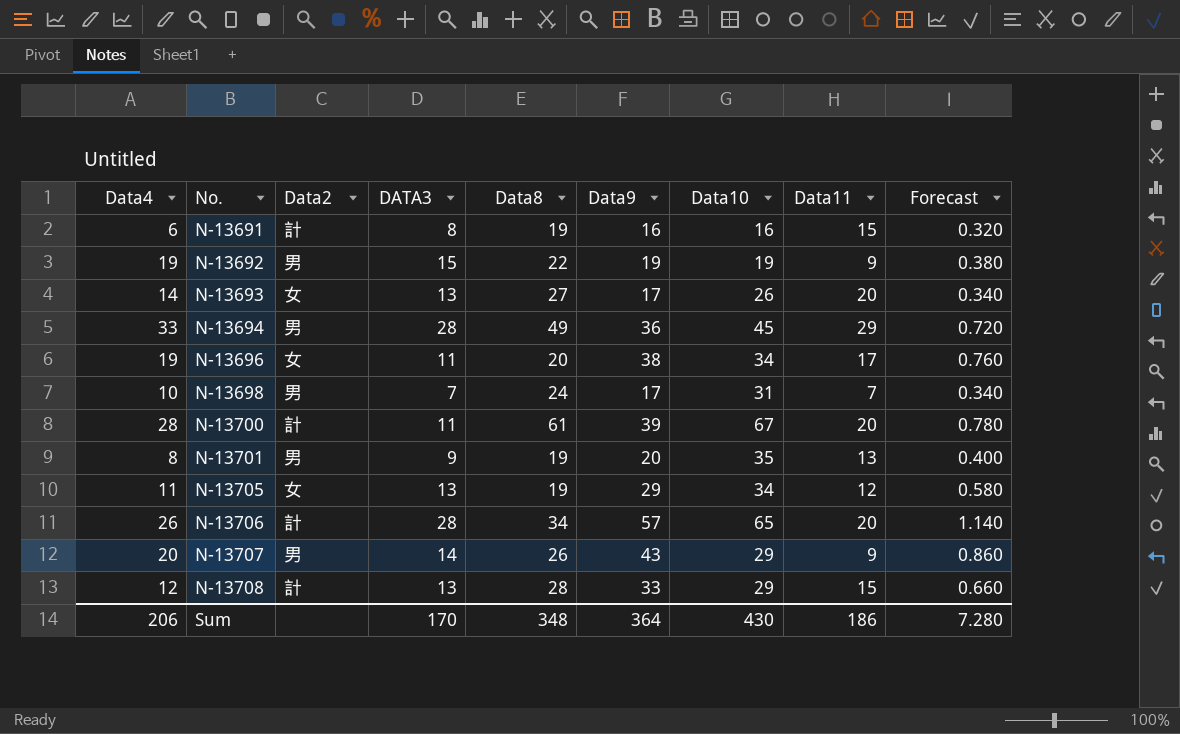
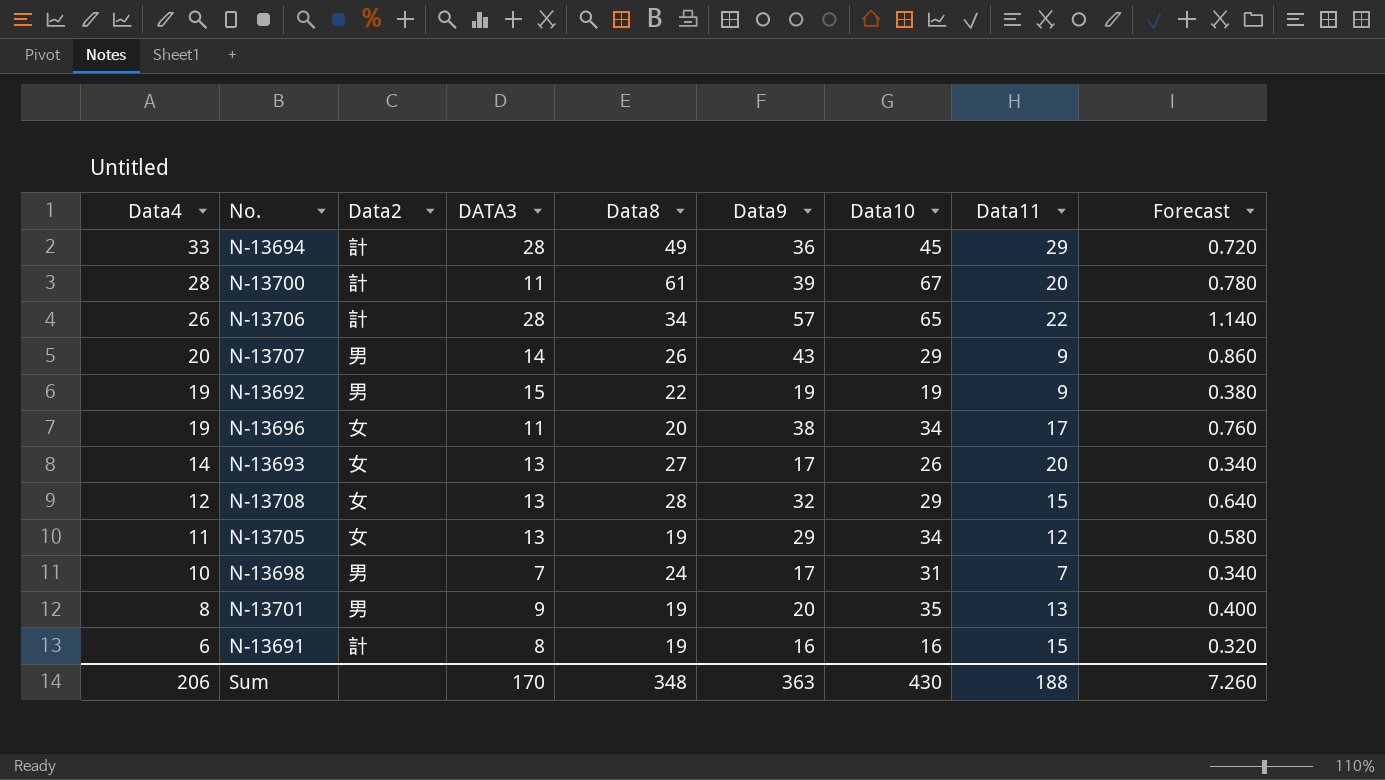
row order: No. ascending -> Data4 descending
N-13694 | Data2: 男 -> 計
N-13706 | Data11: 20 -> 22
N-13708 | Data2: 計 -> 女
N-13708 | Data9: 33 -> 32
N-13708 | Forecast: 0.660 -> 0.640
Sum | Data9: 364 -> 363
Sum | Data11: 186 -> 188
Sum | Forecast: 7.280 -> 7.260

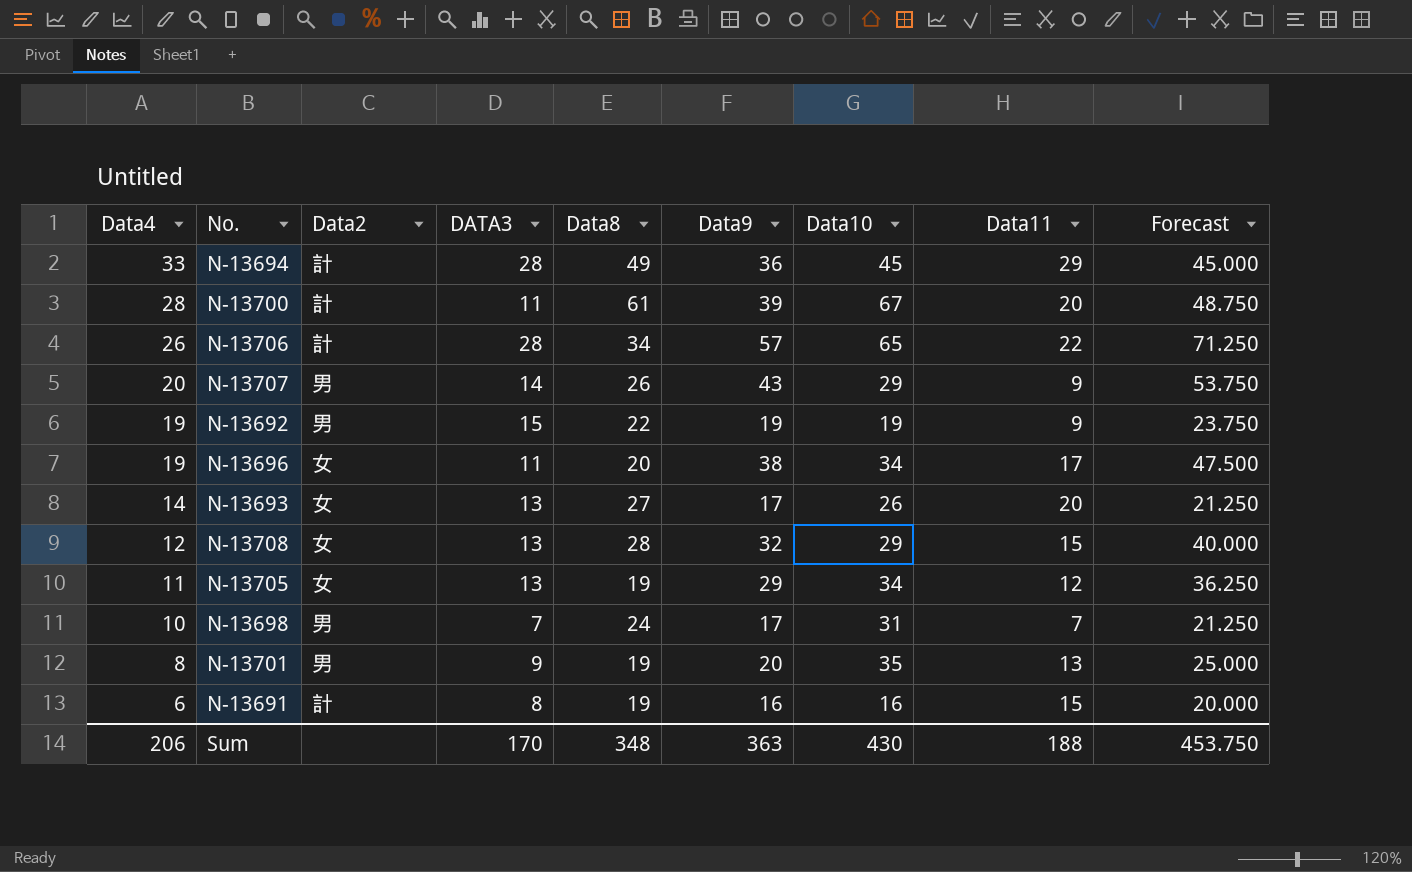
column Forecast | formula: [Data9] * 0.02 -> [Data9] * 1.25
Sum | Forecast: 7.260 -> 453.750

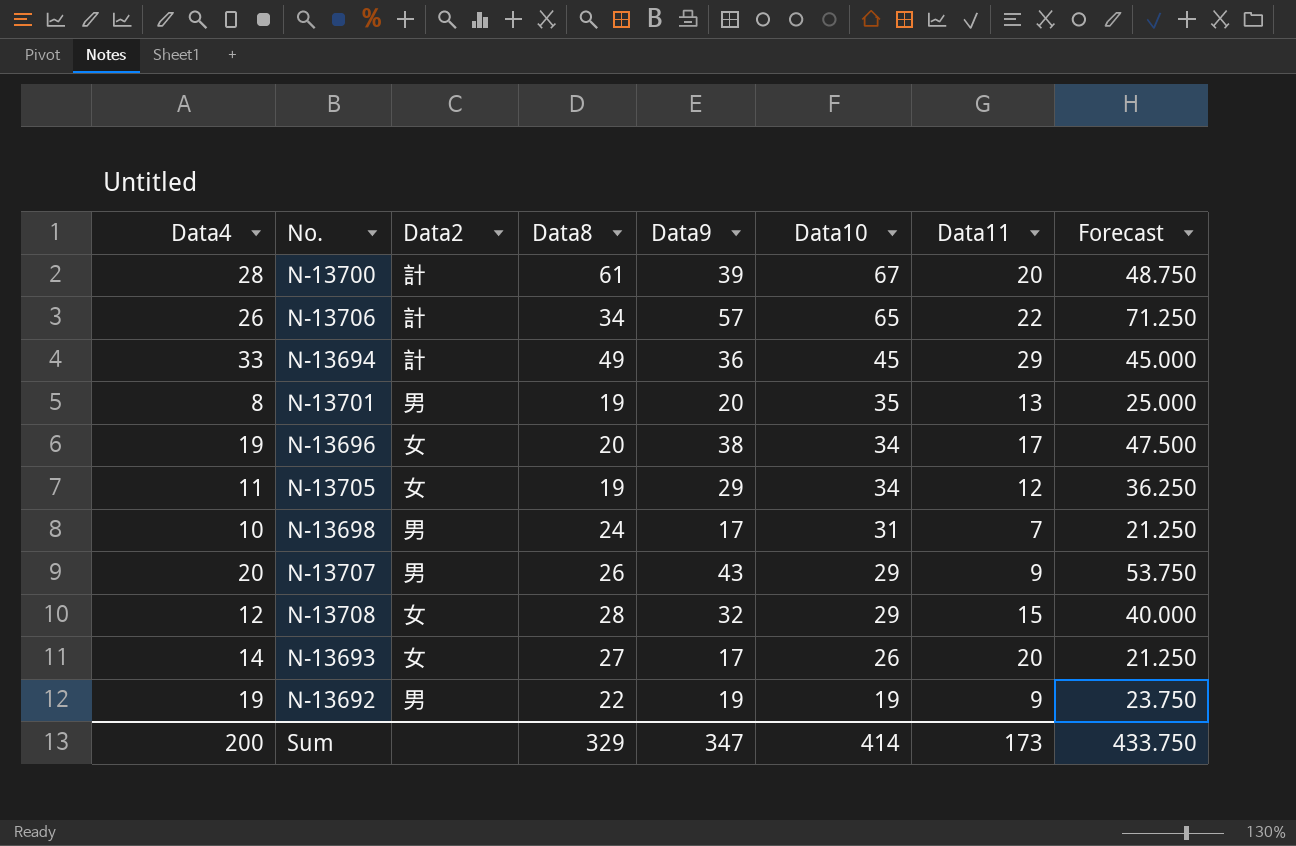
row order: Data4 descending -> Data10 descending
column DATA3 | position: 4 -> none
row N-13691: 6 | 計 | 8 | 19 | 16 | 16 | 15 | 20.000 -> none
Sum | Data4: 206 -> 200
Sum | Data8: 348 -> 329
Sum | Data9: 363 -> 347
Sum | Data10: 430 -> 414
Sum | Data11: 188 -> 173
Sum | Forecast: 453.750 -> 433.750

